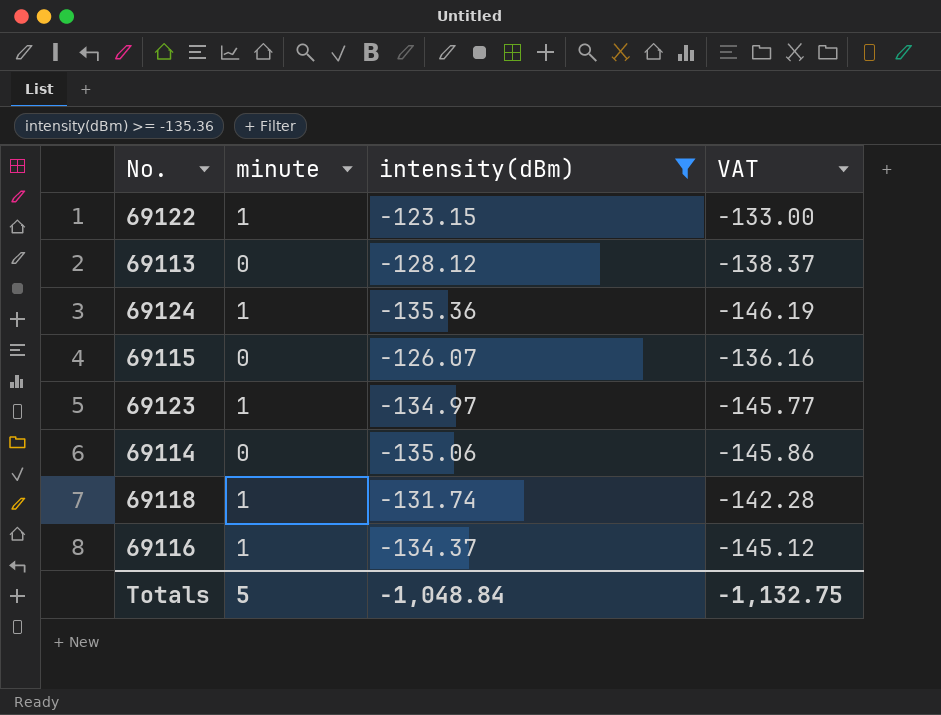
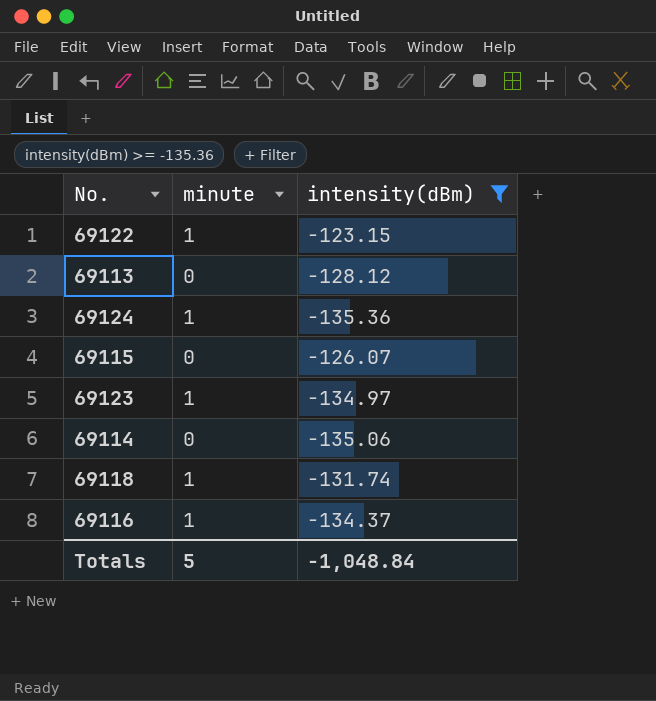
column VAT | formula: [intensity(dBm)] * 1.08 -> none

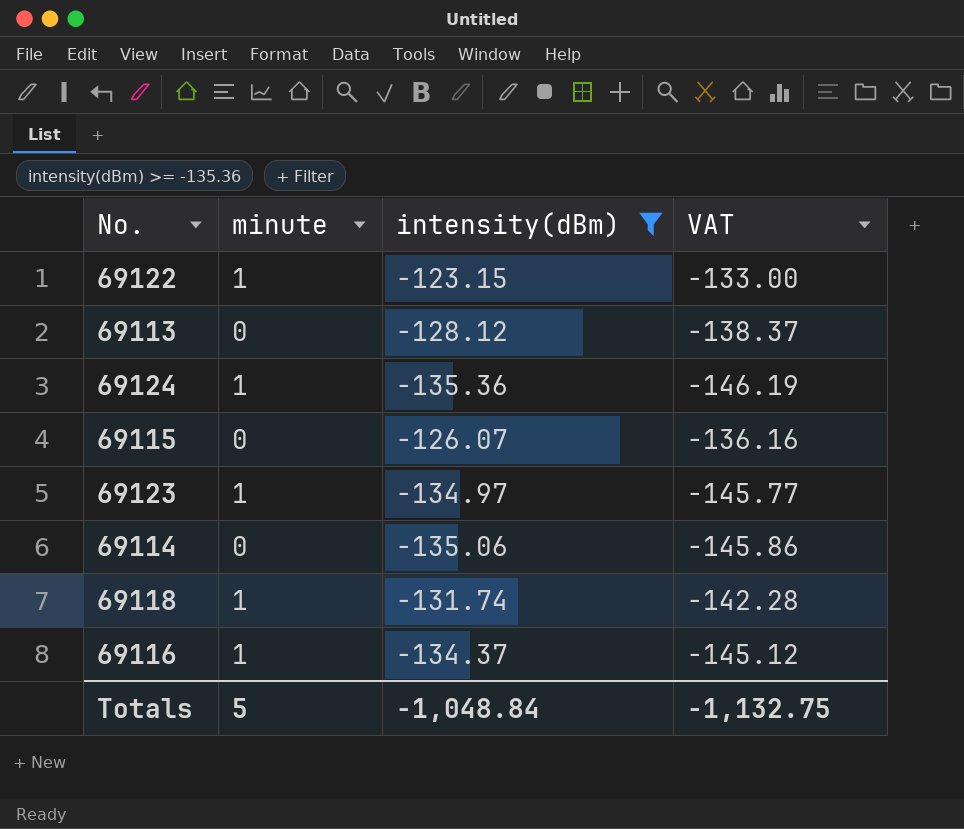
column VAT | formula: none -> [intensity(dBm)] * 1.08

